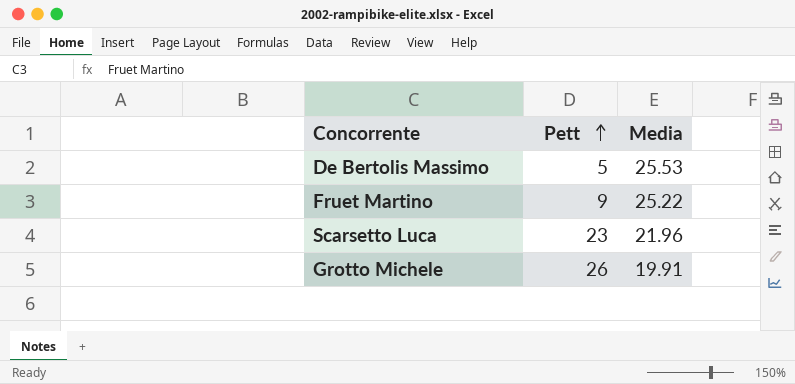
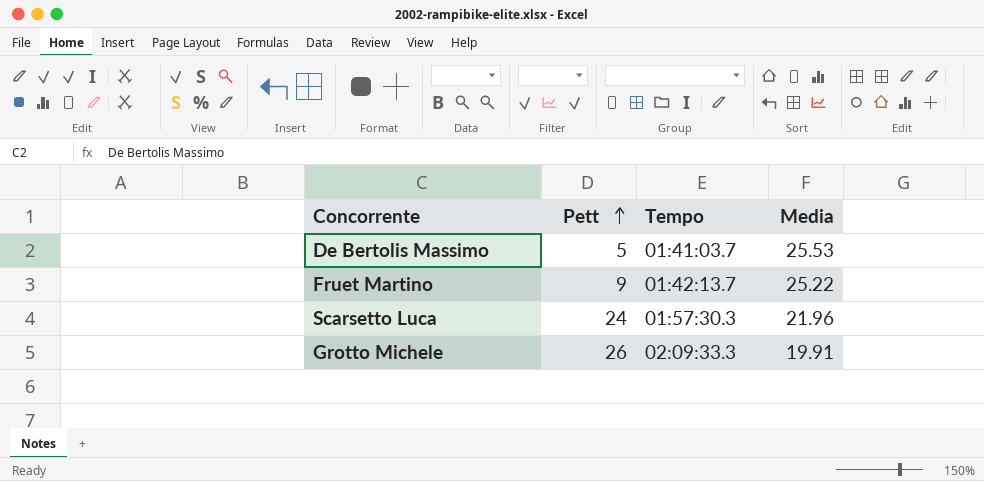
column Tempo | position: none -> 3
Scarsetto Luca | Pett: 23 -> 24

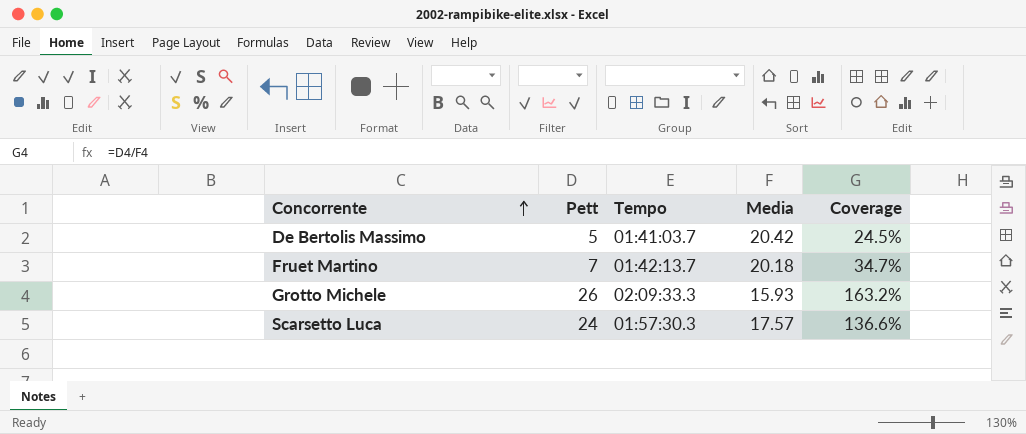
row order: Pett ascending -> Concorrente ascending
column Coverage | formula: none -> [Pett] / [Media]
De Bertolis Massimo | Media: 25.53 -> 20.42
Fruet Martino | Pett: 9 -> 7
Fruet Martino | Media: 25.22 -> 20.18
Grotto Michele | Media: 19.91 -> 15.93
Scarsetto Luca | Media: 21.96 -> 17.57

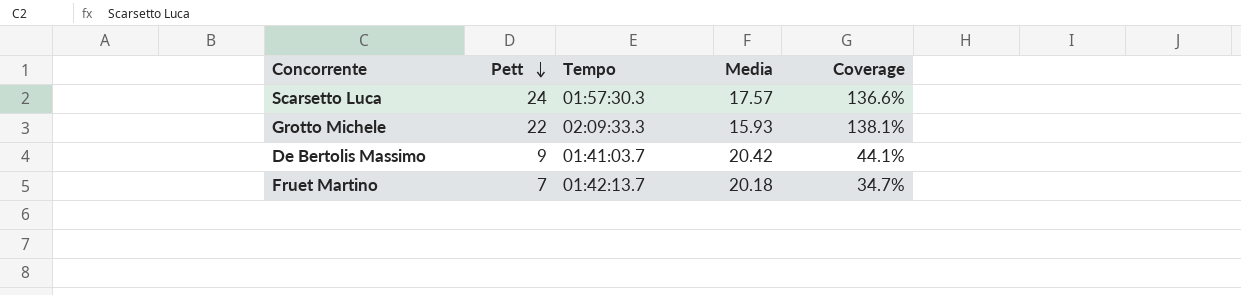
row order: Concorrente ascending -> Pett descending
Grotto Michele | Pett: 26 -> 22
Grotto Michele | Coverage: 163.2% -> 138.1%
De Bertolis Massimo | Pett: 5 -> 9
De Bertolis Massimo | Coverage: 24.5% -> 44.1%

